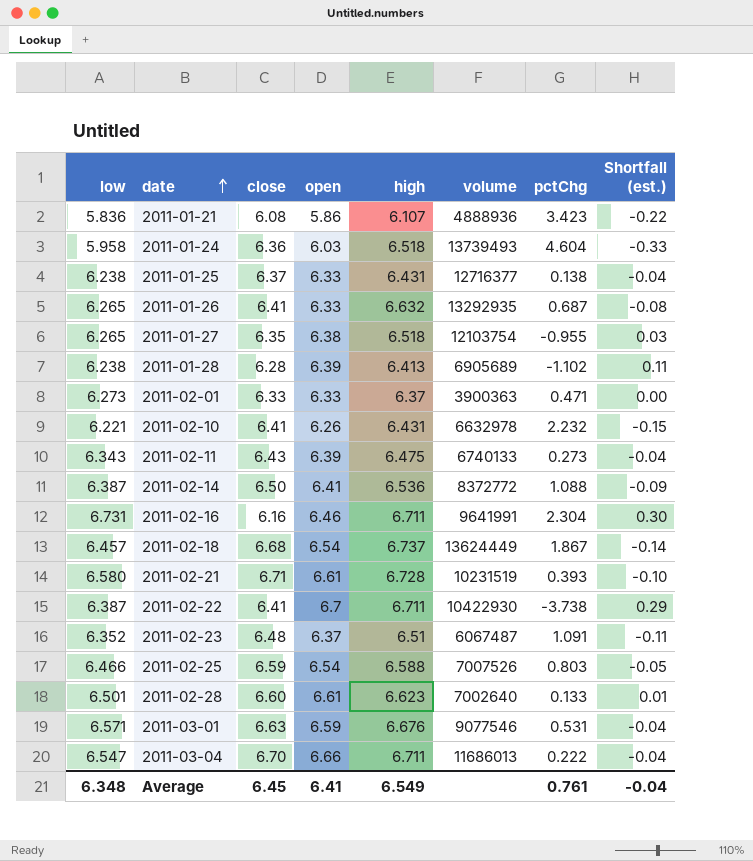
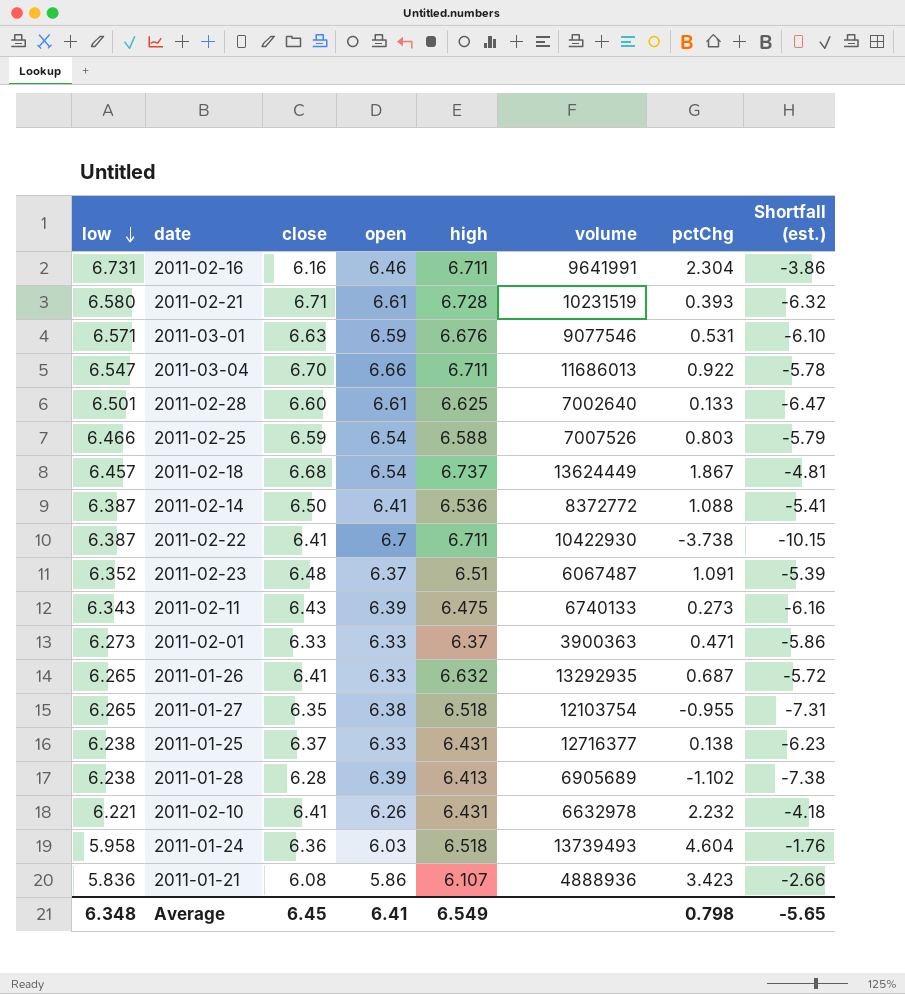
row order: date ascending -> low descending
column Shortfall (est.) | formula: [open] - [close] -> [pctChg] - [close]
2011-03-04 | pctChg: 0.222 -> 0.922
2011-02-28 | high: 6.623 -> 6.625
Average | pctChg: 0.761 -> 0.798
Average | Shortfall (est.): -0.04 -> -5.65

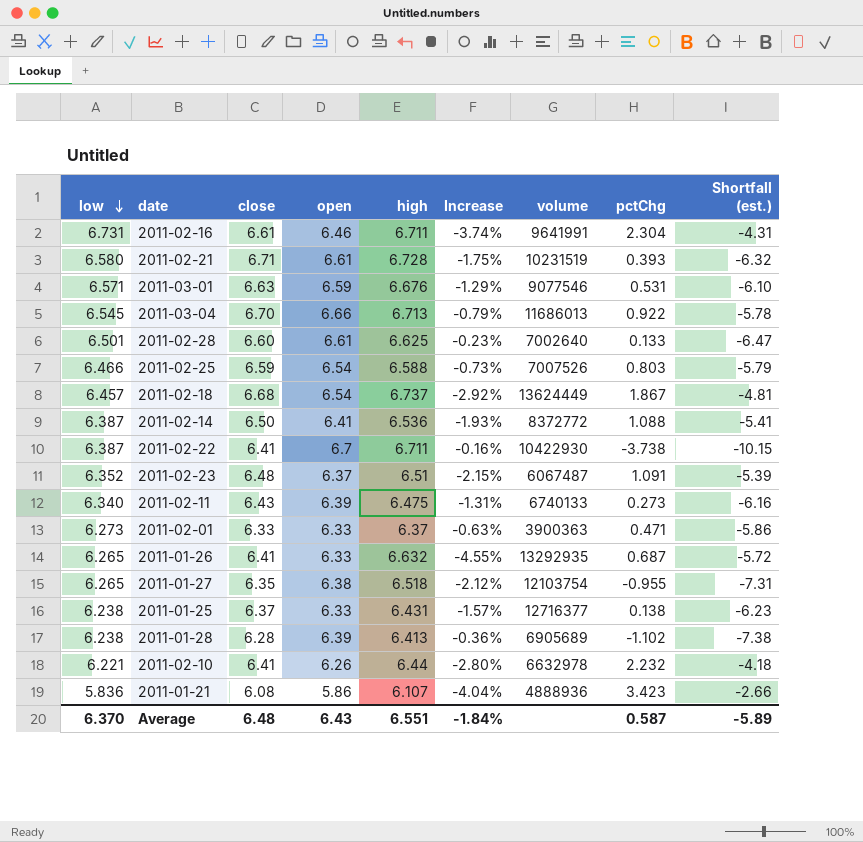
column Increase | formula: none -> ([open] - [high]) / [high]
row 2011-01-24: 5.958 | 6.36 | 6.03 | 6.518 | 13739493 | 4.604 | -1.76 -> none
2011-02-16 | close: 6.16 -> 6.61
2011-02-16 | Shortfall (est.): -3.86 -> -4.31
2011-03-04 | low: 6.547 -> 6.545
2011-03-04 | high: 6.711 -> 6.713
2011-02-11 | low: 6.343 -> 6.340
2011-02-10 | high: 6.431 -> 6.44
Average | low: 6.348 -> 6.370
Average | close: 6.45 -> 6.48
Average | open: 6.41 -> 6.43
Average | high: 6.549 -> 6.551
Average | pctChg: 0.798 -> 0.587
Average | Shortfall (est.): -5.65 -> -5.89

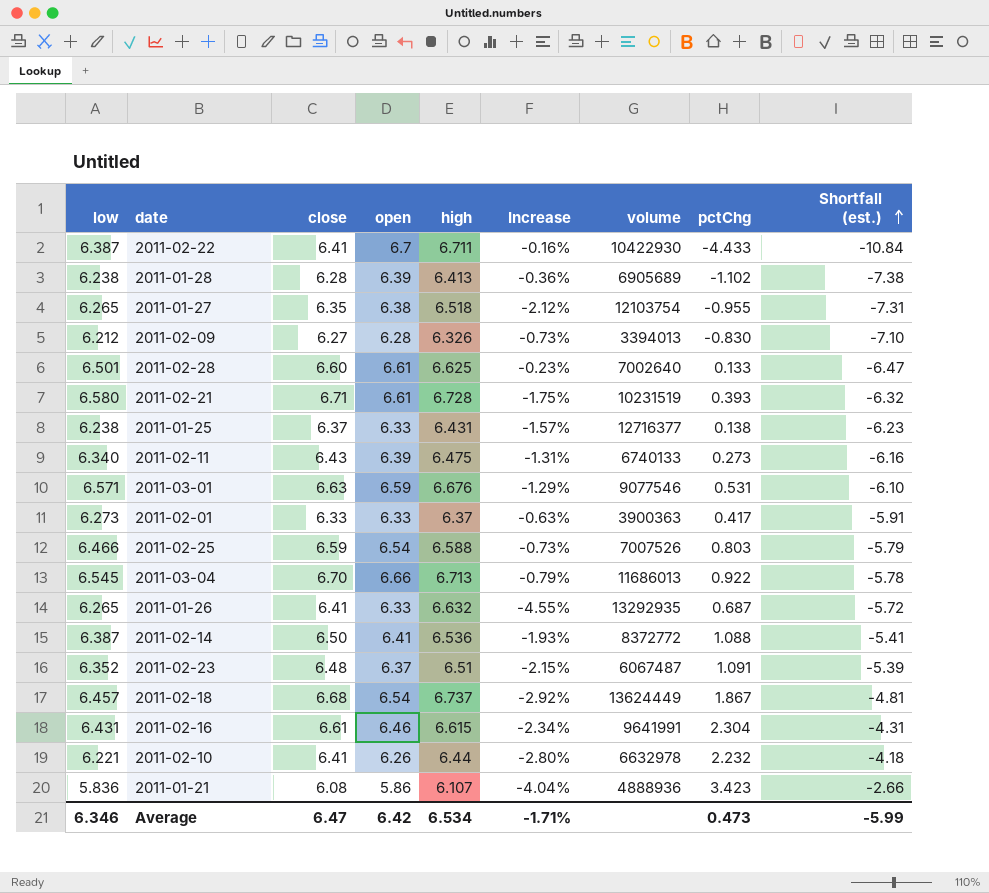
row order: low descending -> Shortfall (est.) ascending
2011-02-22 | pctChg: -3.738 -> -4.433
2011-02-22 | Shortfall (est.): -10.15 -> -10.84
row 2011-02-09: none -> 6.212 | 6.27 | 6.28 | 6.326 | -0.73% | 3394013 | -0.830 | -7.10
2011-02-01 | pctChg: 0.471 -> 0.417
2011-02-01 | Shortfall (est.): -5.86 -> -5.91
2011-02-16 | low: 6.731 -> 6.431
2011-02-16 | high: 6.711 -> 6.615
2011-02-16 | Increase: -3.74% -> -2.34%
Average | low: 6.370 -> 6.346
Average | close: 6.48 -> 6.47
Average | open: 6.43 -> 6.42
Average | high: 6.551 -> 6.534
Average | Increase: -1.84% -> -1.71%
Average | pctChg: 0.587 -> 0.473
Average | Shortfall (est.): -5.89 -> -5.99

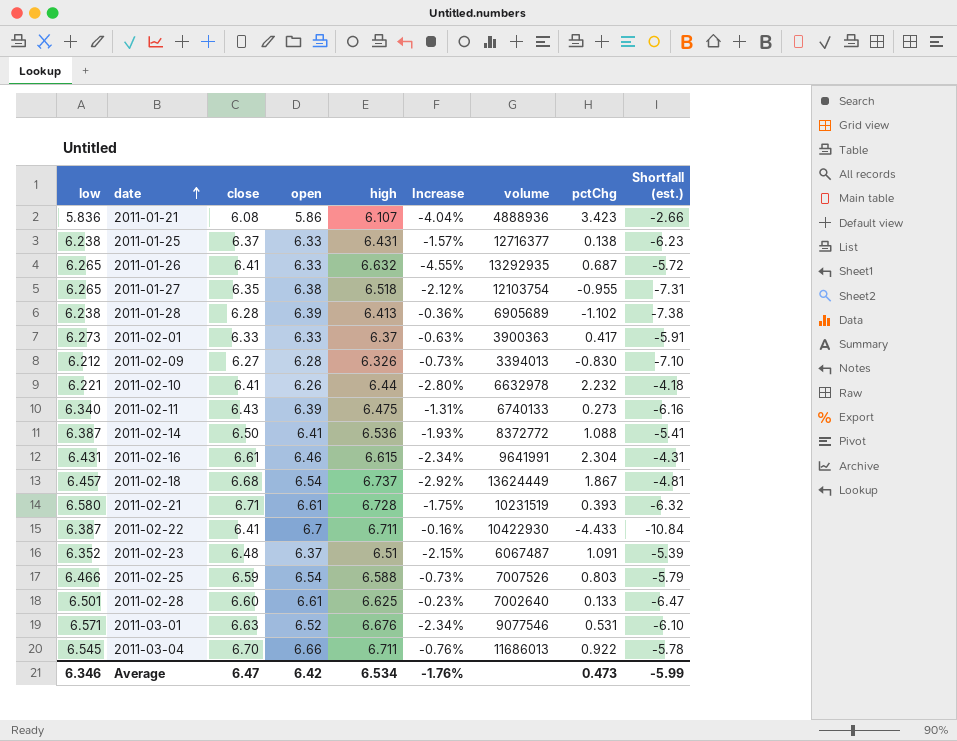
row order: Shortfall (est.) ascending -> date ascending
2011-03-01 | open: 6.59 -> 6.52
2011-03-01 | Increase: -1.29% -> -2.34%
2011-03-04 | high: 6.713 -> 6.711
2011-03-04 | Increase: -0.79% -> -0.76%
Average | Increase: -1.71% -> -1.76%

